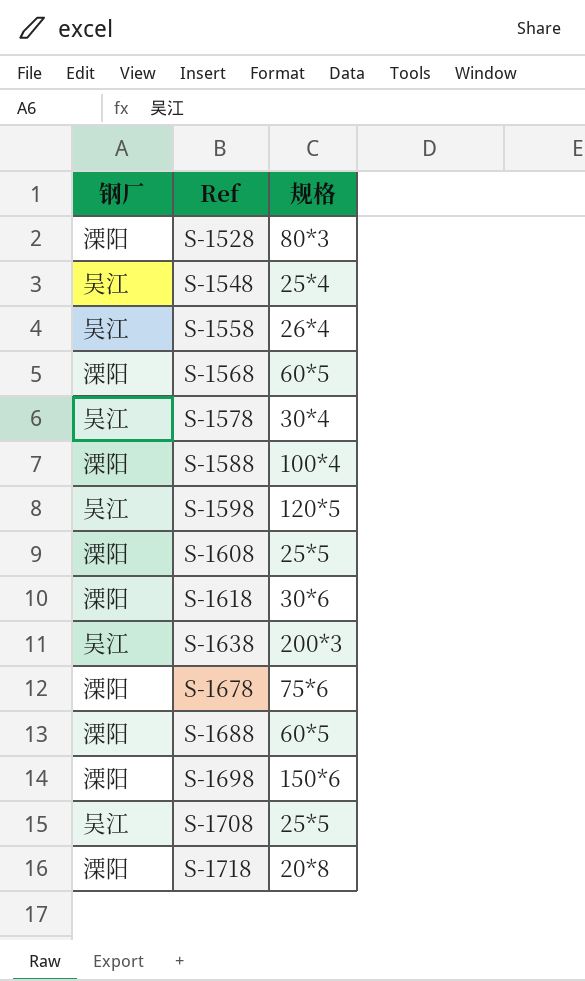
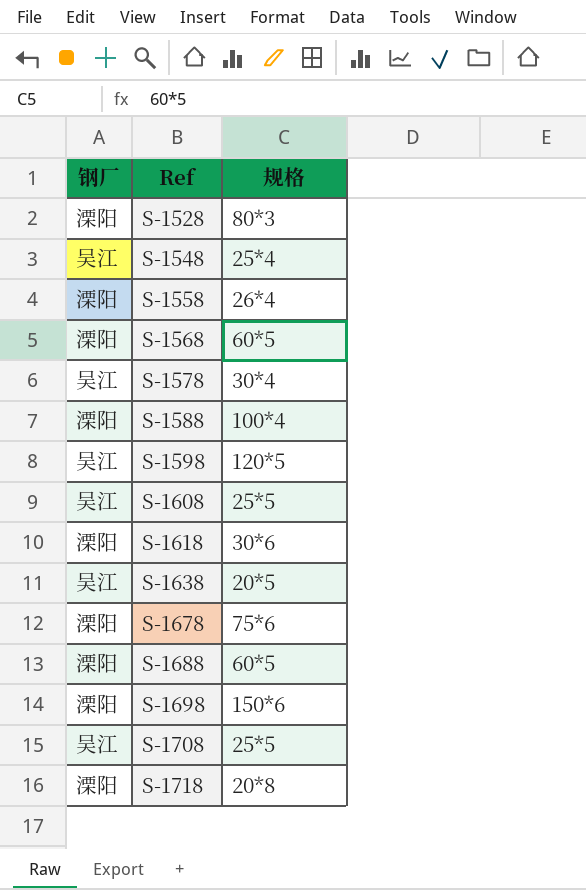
S-1558 | 钢厂: 吴江 -> 溧阳
S-1608 | 钢厂: 溧阳 -> 吴江
S-1638 | 规格: 200*3 -> 20*5

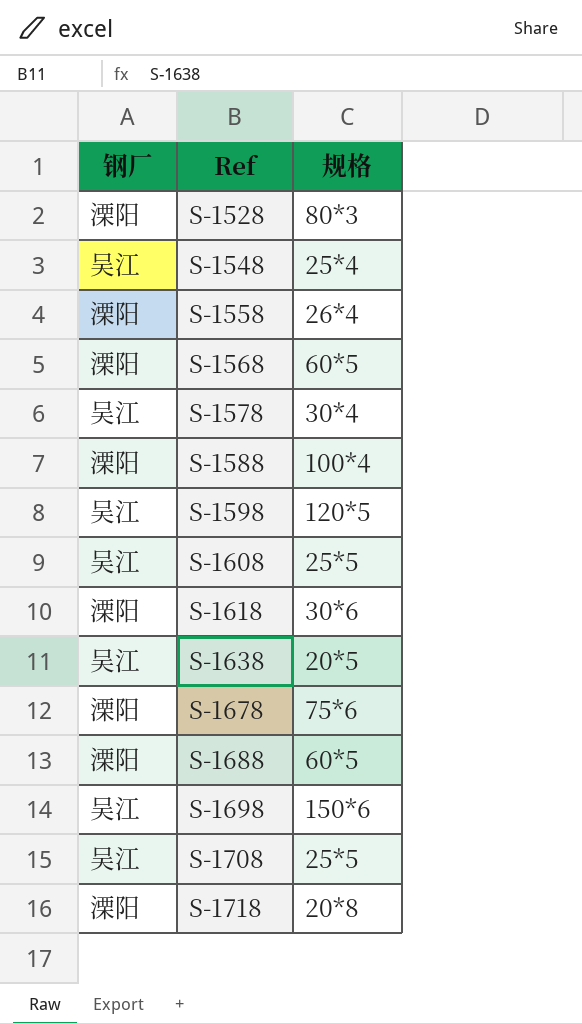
S-1698 | 钢厂: 溧阳 -> 吴江

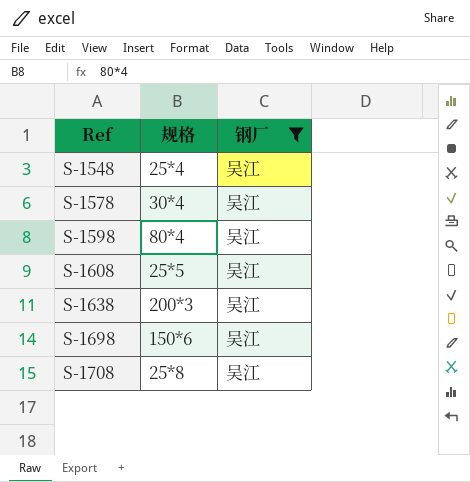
filter: none -> 钢厂 = 吴江
column 钢厂 | position: 1 -> 3
S-1598 | 规格: 120*5 -> 80*4
S-1638 | 规格: 20*5 -> 200*3
S-1708 | 规格: 25*5 -> 25*8

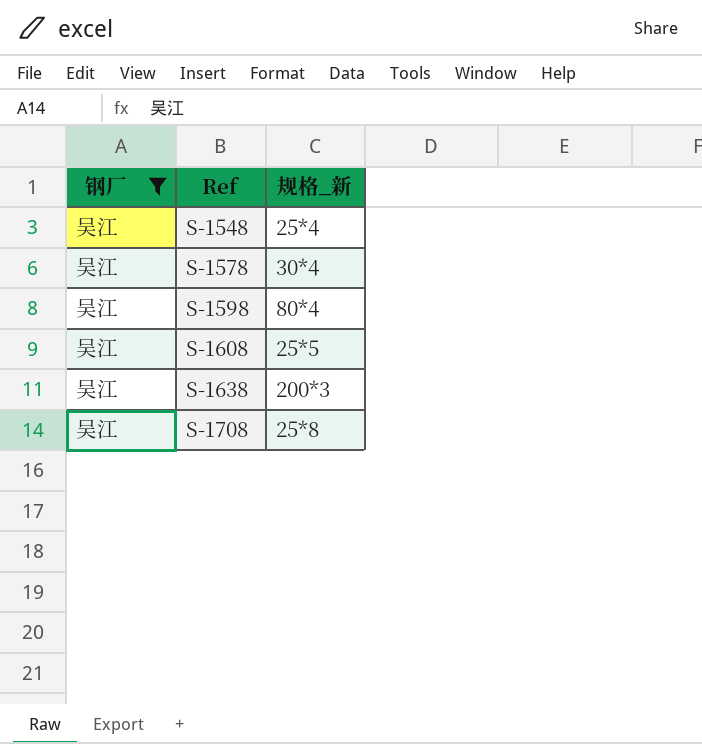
column 钢厂 | position: 3 -> 1
column name: 规格 -> 规格_新
row S-1698: 150*6 | 吴江 -> none

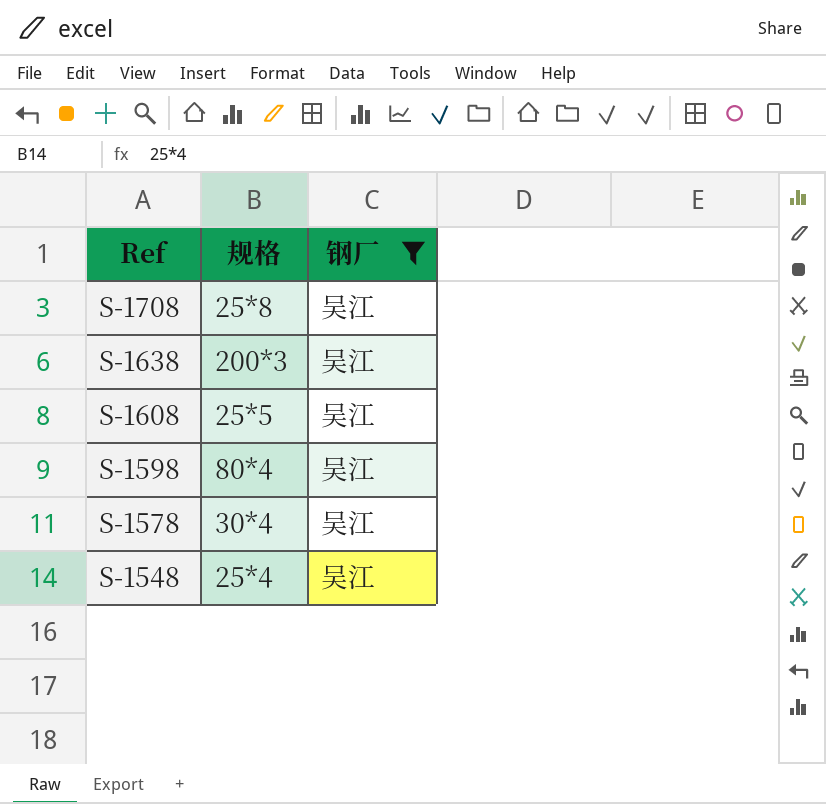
row order: Ref ascending -> Ref descending
column name: 规格_新 -> 规格
column 钢厂 | position: 1 -> 3

